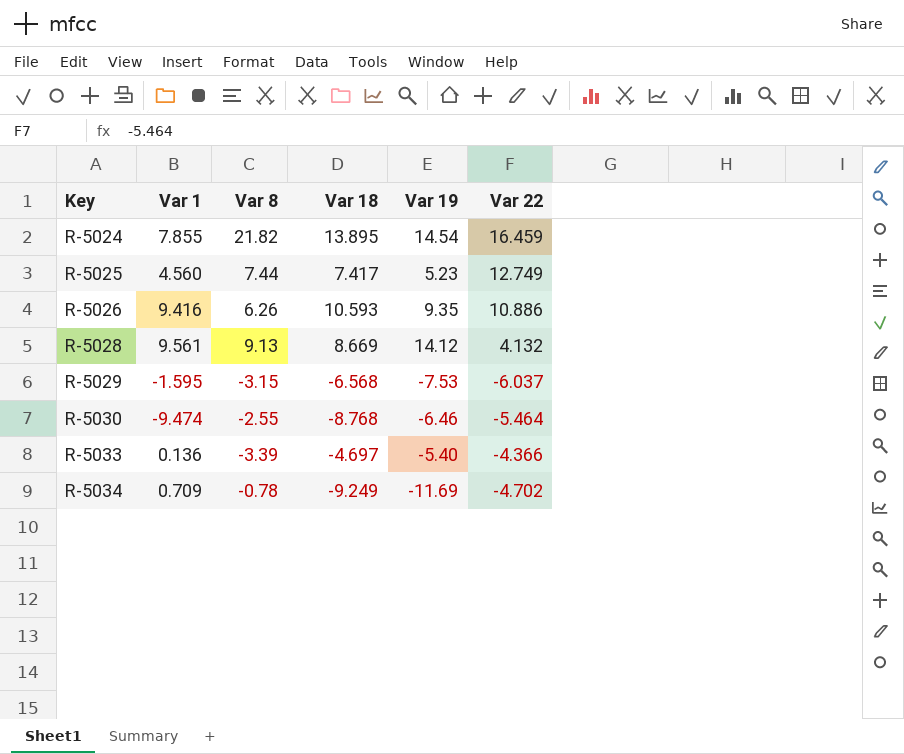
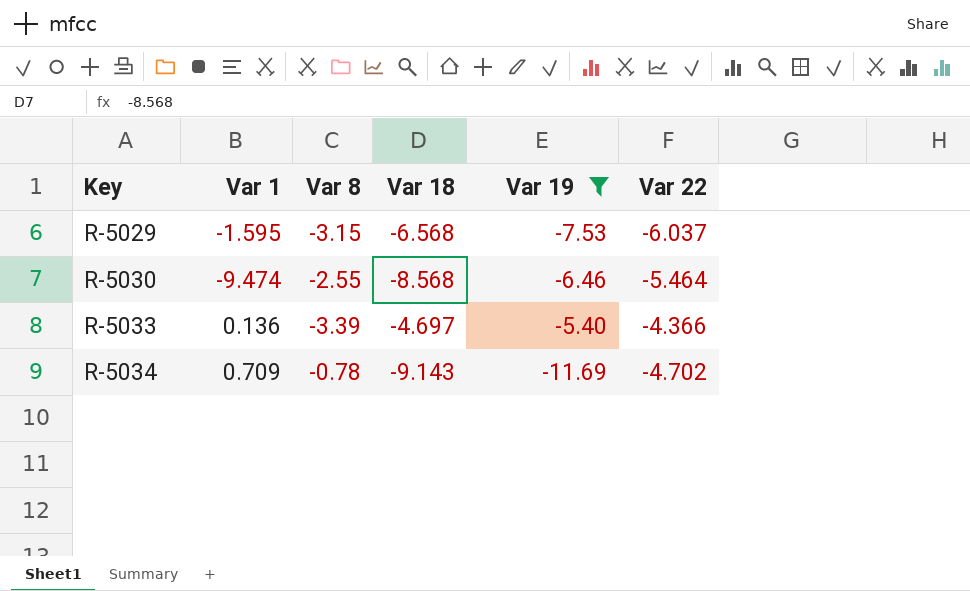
filter: none -> Var 19 <= -5.40
R-5030 | Var 18: -8.768 -> -8.568
R-5034 | Var 18: -9.249 -> -9.143

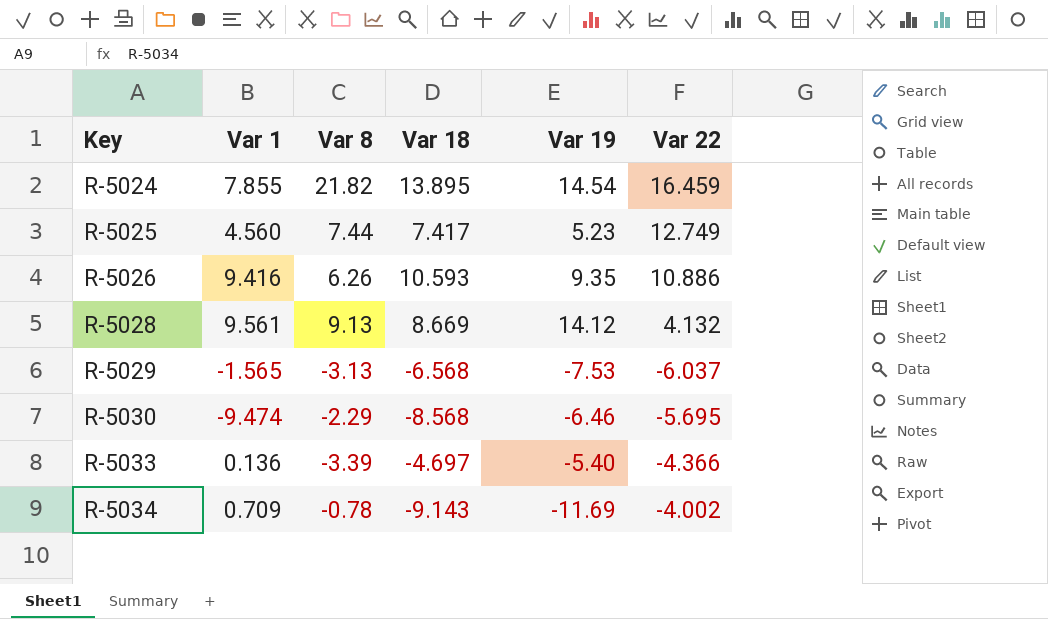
filter: Var 19 <= -5.40 -> none
R-5029 | Var 1: -1.595 -> -1.565
R-5029 | Var 8: -3.15 -> -3.13
R-5030 | Var 8: -2.55 -> -2.29
R-5030 | Var 22: -5.464 -> -5.695
R-5034 | Var 22: -4.702 -> -4.002

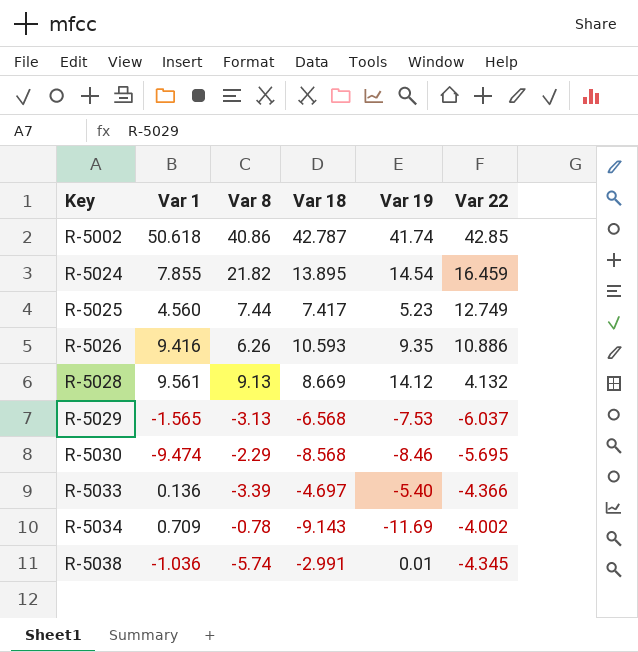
row R-5002: none -> 50.618 | 40.86 | 42.787 | 41.74 | 42.85
R-5030 | Var 19: -6.46 -> -8.46
row R-5038: none -> -1.036 | -5.74 | -2.991 | 0.01 | -4.345

